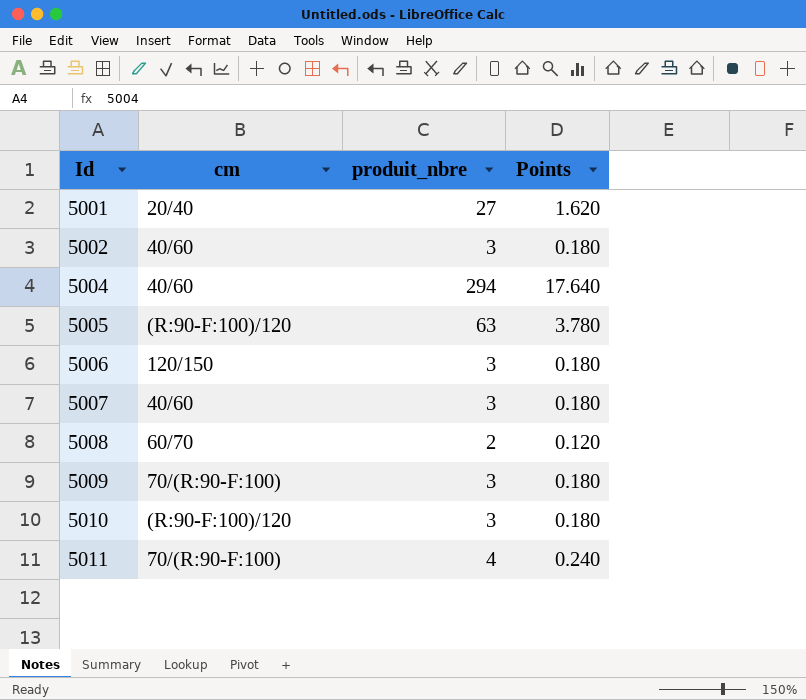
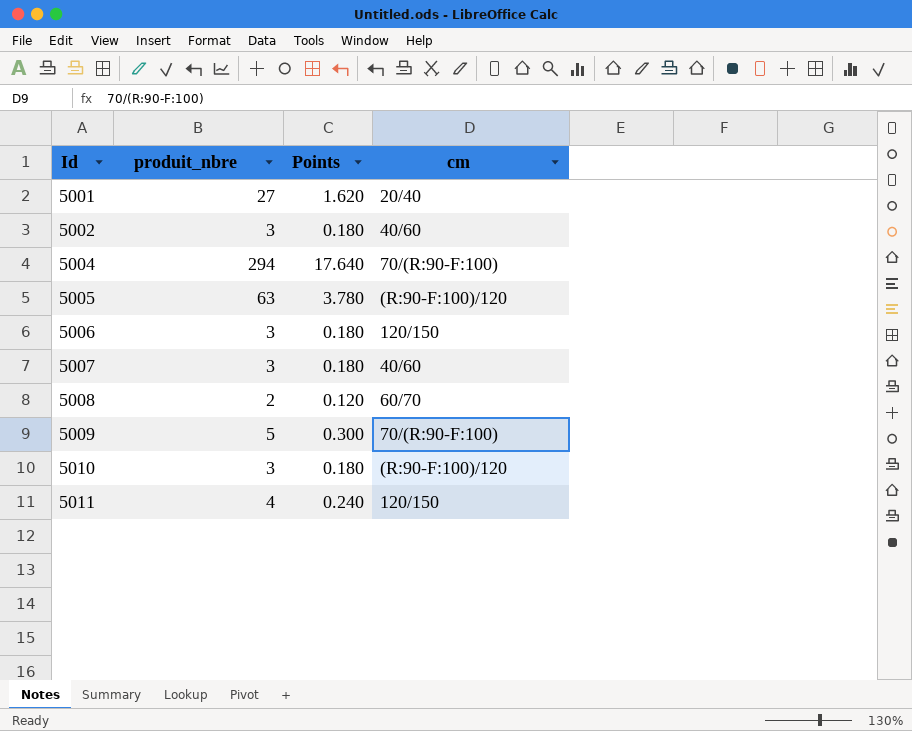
column cm | position: 2 -> 4
5004 | cm: 40/60 -> 70/(R:90-F:100)
5009 | produit_nbre: 3 -> 5
5009 | Points: 0.180 -> 0.300
5011 | cm: 70/(R:90-F:100) -> 120/150

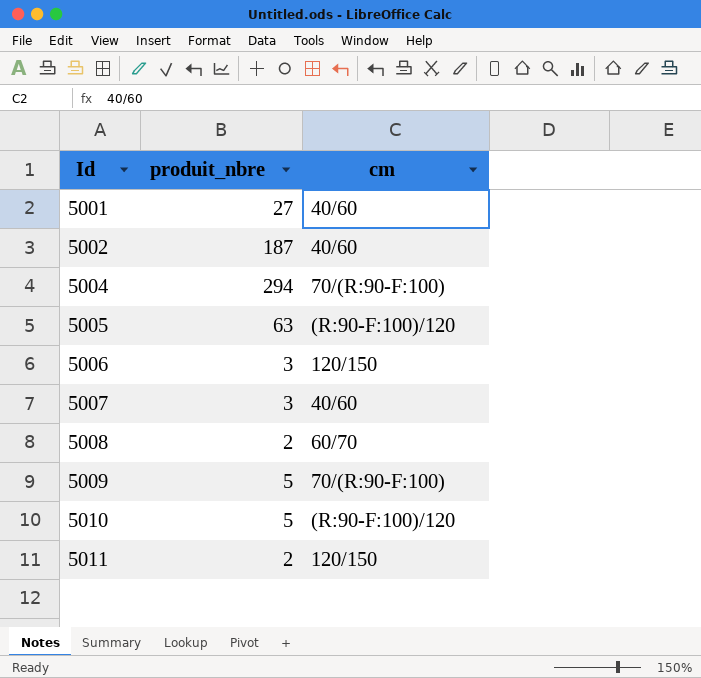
column Points | formula: [produit_nbre] * 0.06 -> none
5001 | cm: 20/40 -> 40/60
5002 | produit_nbre: 3 -> 187
5010 | produit_nbre: 3 -> 5
5011 | produit_nbre: 4 -> 2

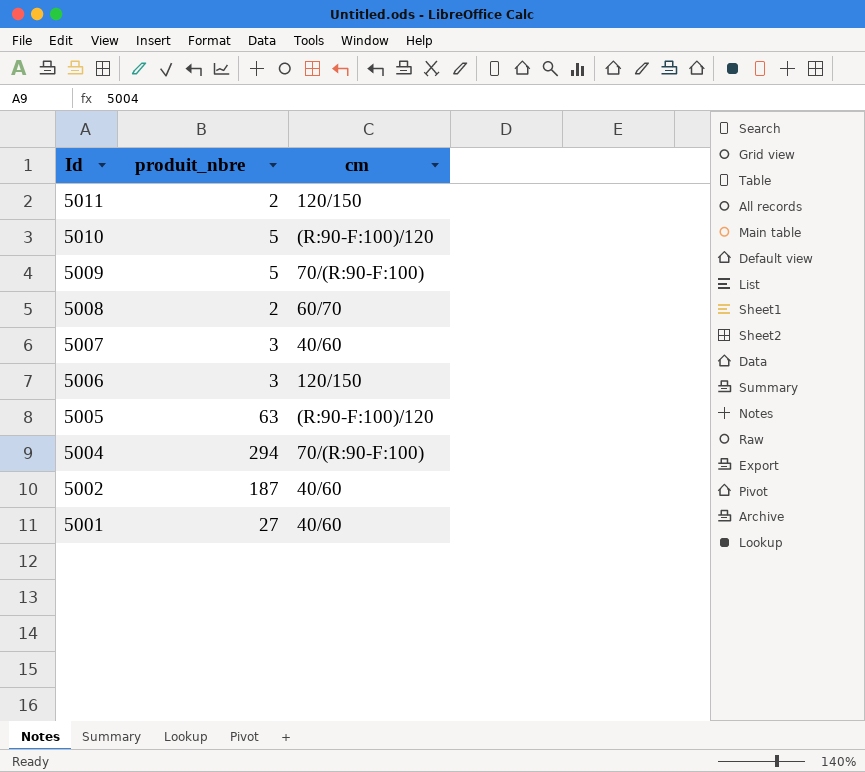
row order: Id ascending -> Id descending

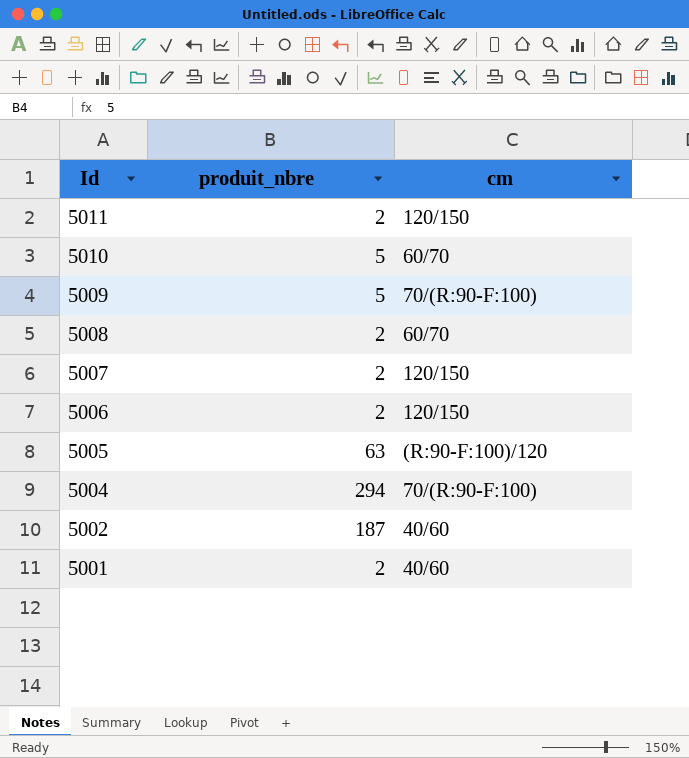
5010 | cm: (R:90-F:100)/120 -> 60/70
5007 | produit_nbre: 3 -> 2
5007 | cm: 40/60 -> 120/150
5006 | produit_nbre: 3 -> 2
5001 | produit_nbre: 27 -> 2

